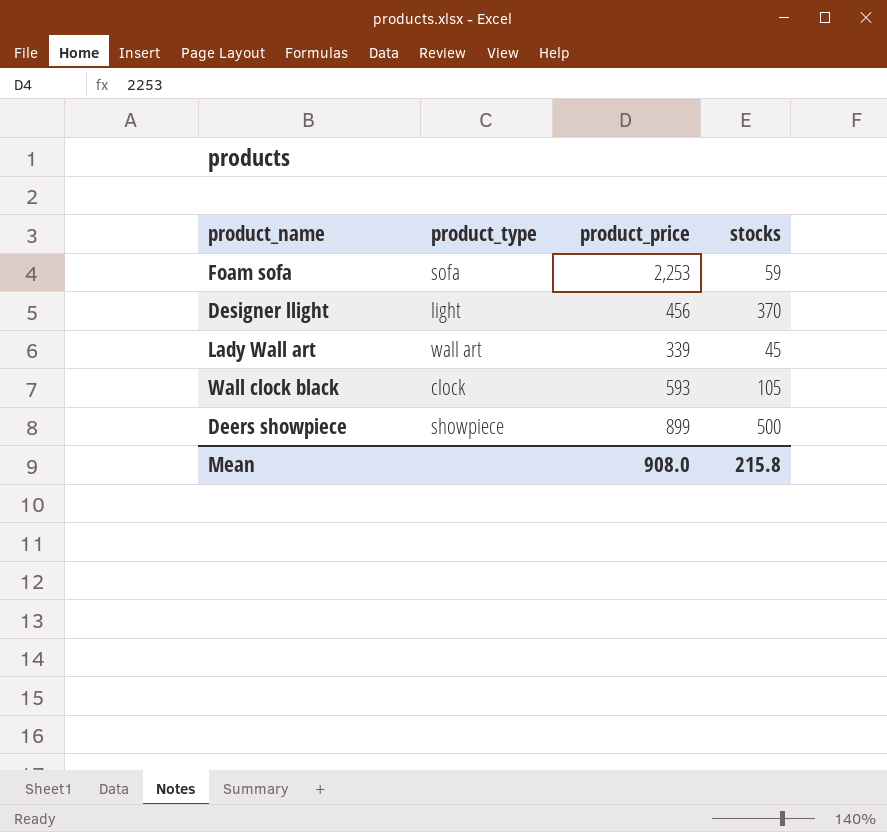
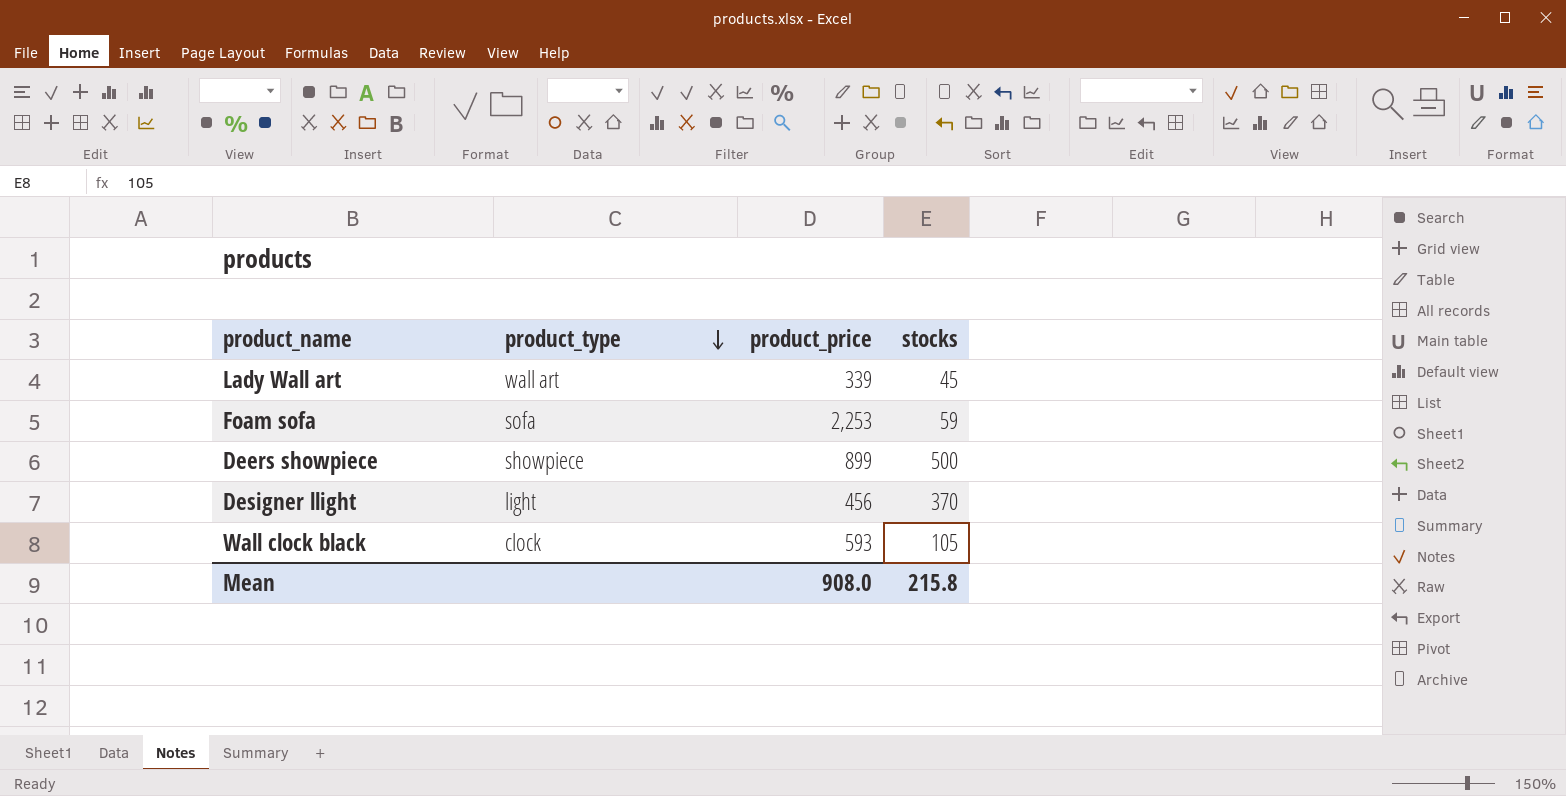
row order: none -> product_type descending

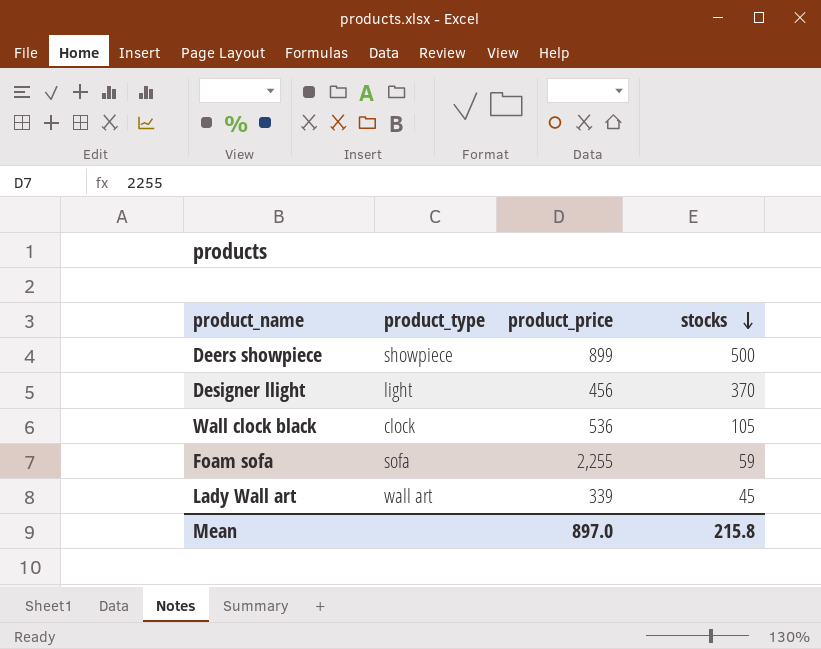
row order: product_type descending -> stocks descending
Wall clock black | product_price: 593 -> 536
Foam sofa | product_price: 2,253 -> 2,255
Mean | product_price: 908.0 -> 897.0

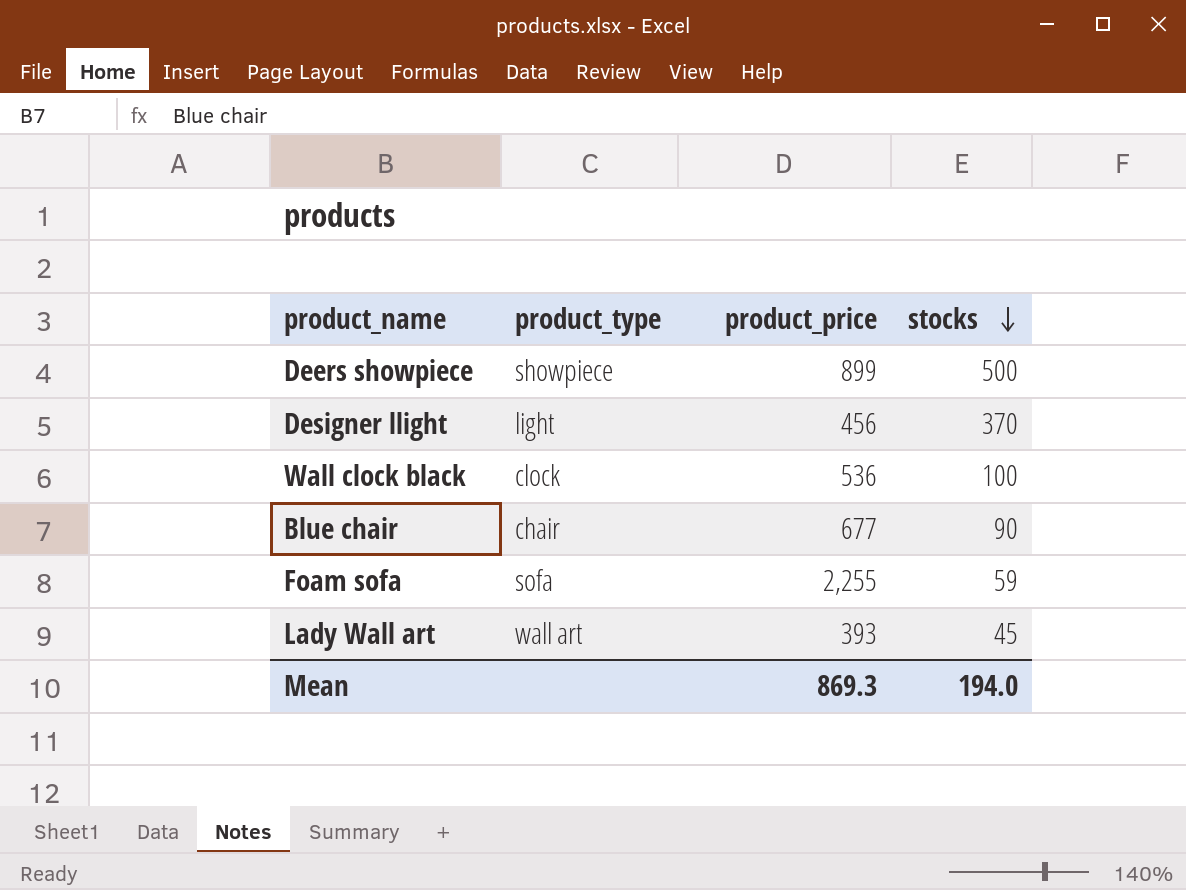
Wall clock black | stocks: 105 -> 100
row Blue chair: none -> chair | 677 | 90
Lady Wall art | product_price: 339 -> 393
Mean | product_price: 897.0 -> 869.3
Mean | stocks: 215.8 -> 194.0

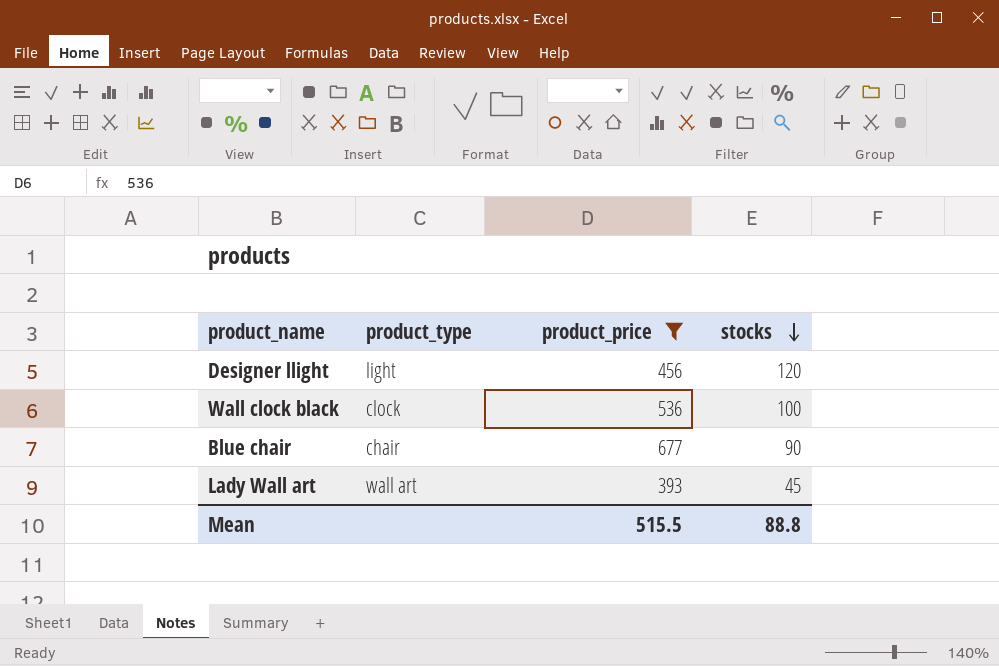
filter: none -> product_price <= 677
Designer llight | stocks: 370 -> 120
Mean | product_price: 869.3 -> 515.5
Mean | stocks: 194.0 -> 88.8

